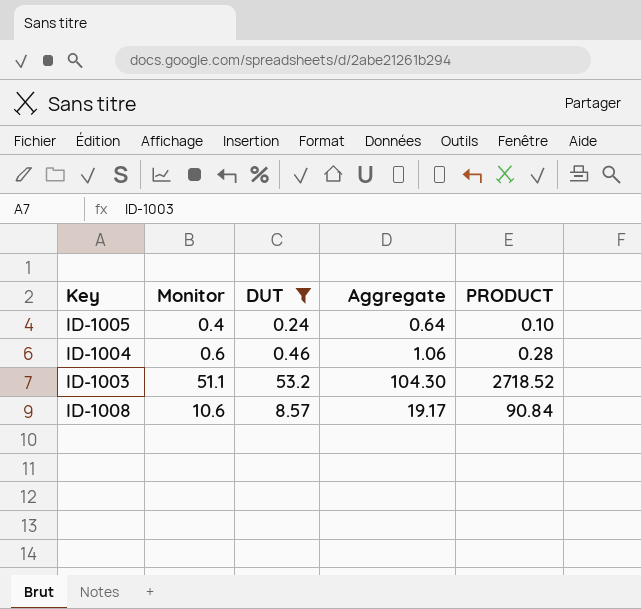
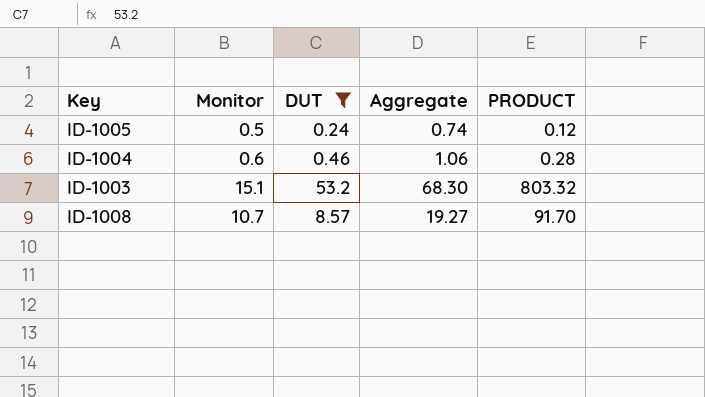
ID-1005 | Monitor: 0.4 -> 0.5
ID-1005 | Aggregate: 0.64 -> 0.74
ID-1005 | PRODUCT: 0.10 -> 0.12
ID-1003 | Monitor: 51.1 -> 15.1
ID-1003 | Aggregate: 104.30 -> 68.30
ID-1003 | PRODUCT: 2718.52 -> 803.32
ID-1008 | Monitor: 10.6 -> 10.7
ID-1008 | Aggregate: 19.17 -> 19.27
ID-1008 | PRODUCT: 90.84 -> 91.70

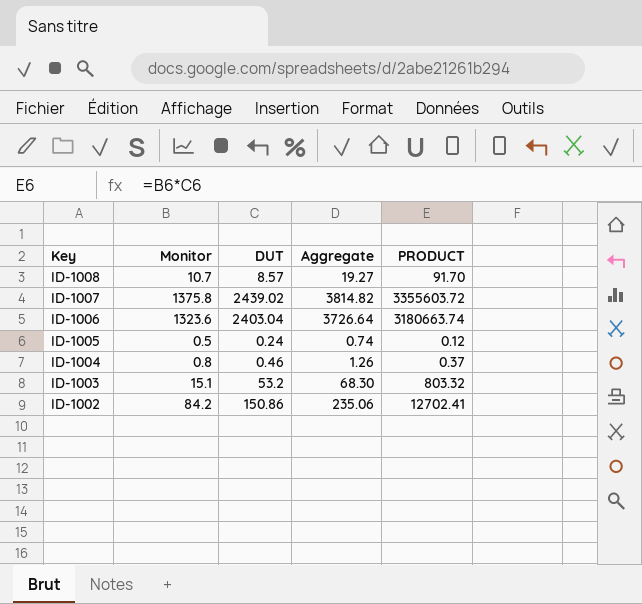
filter: DUT <= 53.2 -> none
row order: none -> Key descending
ID-1004 | Monitor: 0.6 -> 0.8
ID-1004 | Aggregate: 1.06 -> 1.26
ID-1004 | PRODUCT: 0.28 -> 0.37

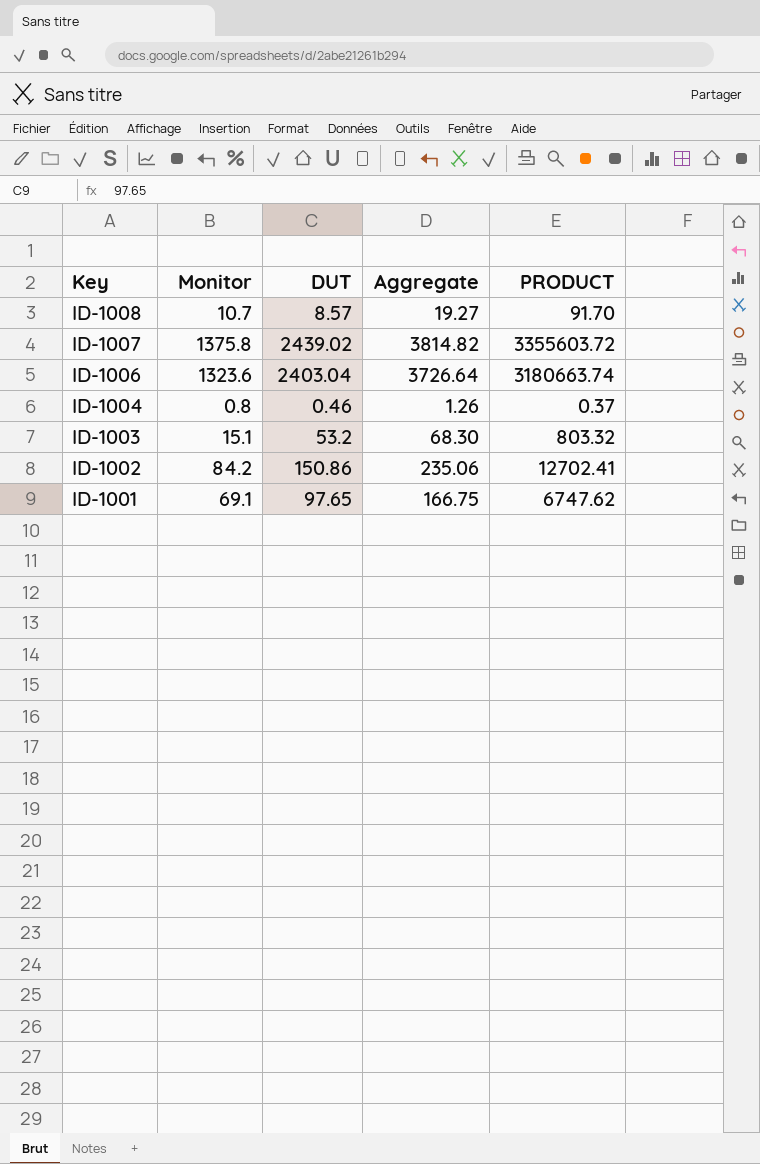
row ID-1005: 0.5 | 0.24 | 0.74 | 0.12 -> none
row ID-1001: none -> 69.1 | 97.65 | 166.75 | 6747.62

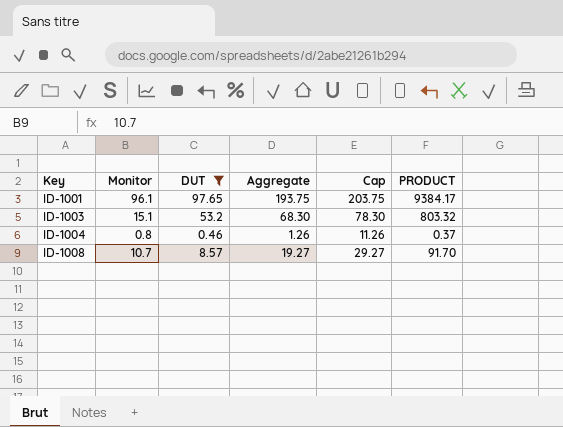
filter: none -> DUT <= 97.65
row order: Key descending -> Key ascending
column Cap | formula: none -> [Aggregate] + 10
ID-1001 | Monitor: 69.1 -> 96.1
ID-1001 | Aggregate: 166.75 -> 193.75
ID-1001 | PRODUCT: 6747.62 -> 9384.17

